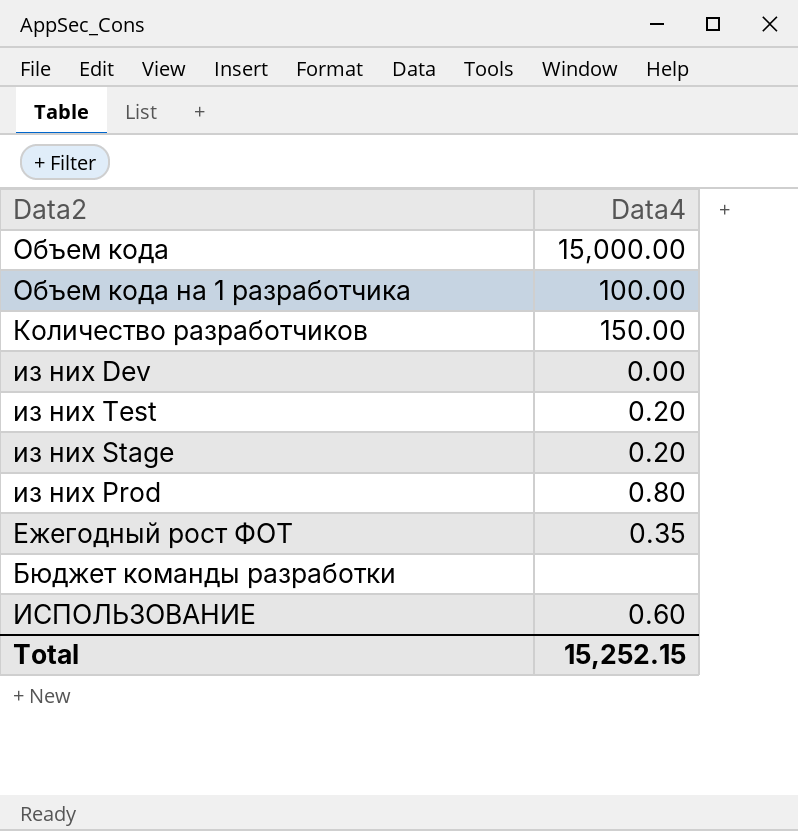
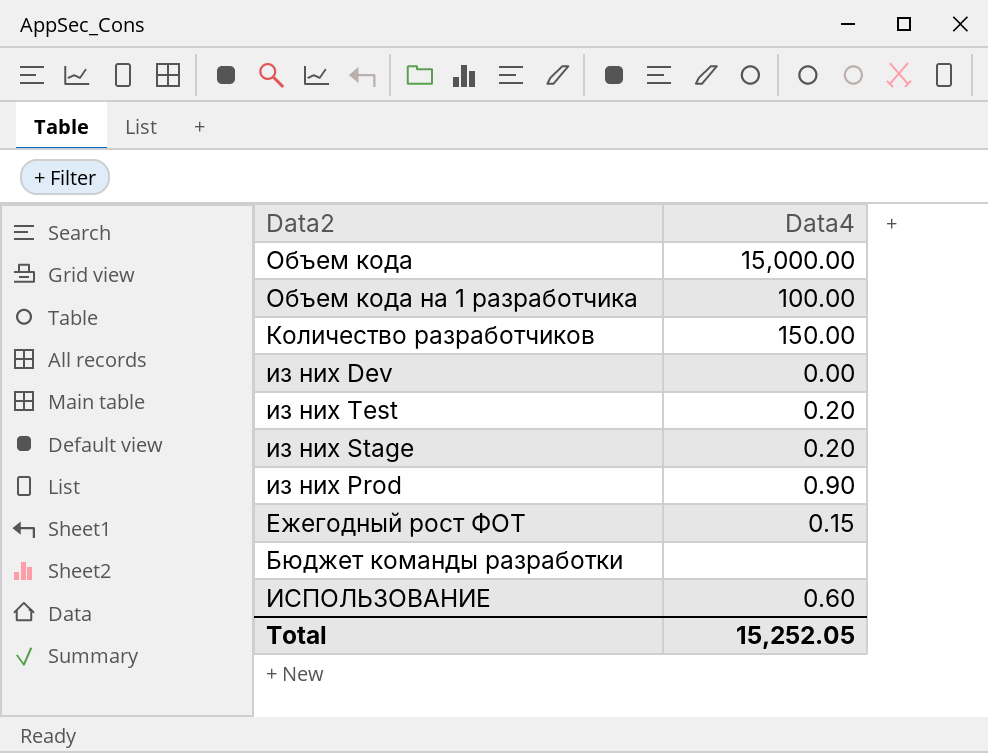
из них Prod | Data4: 0.80 -> 0.90
Ежегодный рост ФОТ | Data4: 0.35 -> 0.15
Total | Data4: 15,252.15 -> 15,252.05

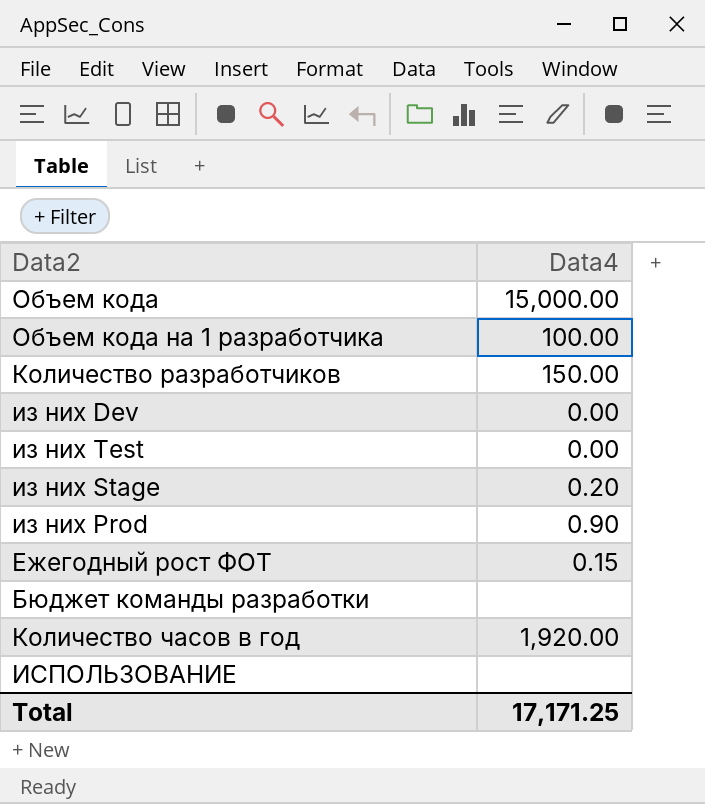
из них Test | Data4: 0.20 -> 0.00
row Количество часов в год: none -> 1,920.00
ИСПОЛЬЗОВАНИЕ | Data4: 0.60 -> none
Total | Data4: 15,252.05 -> 17,171.25

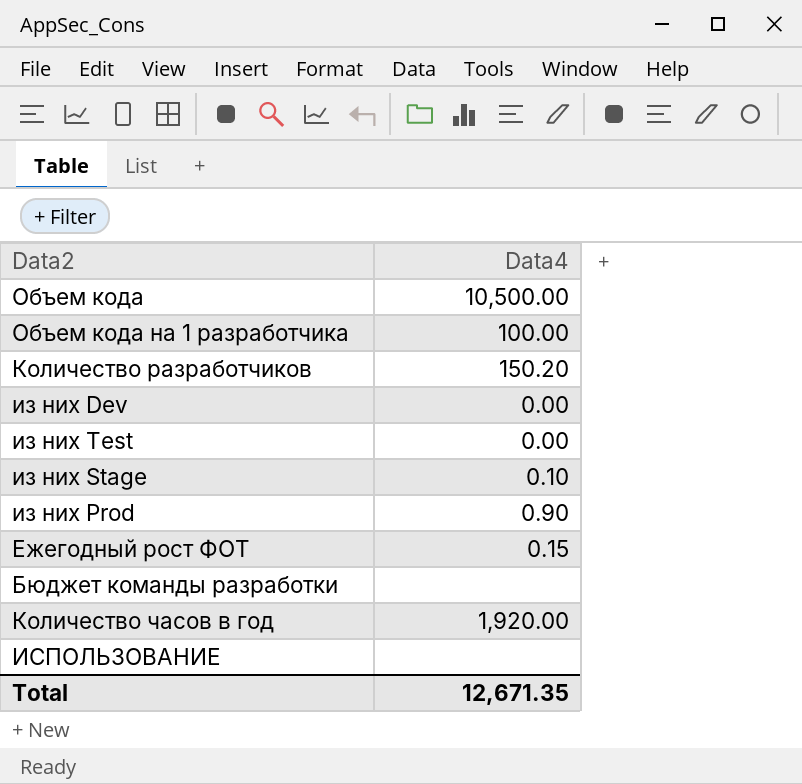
Объем кода | Data4: 15,000.00 -> 10,500.00
Количество разработчиков | Data4: 150.00 -> 150.20
из них Stage | Data4: 0.20 -> 0.10
Total | Data4: 17,171.25 -> 12,671.35

